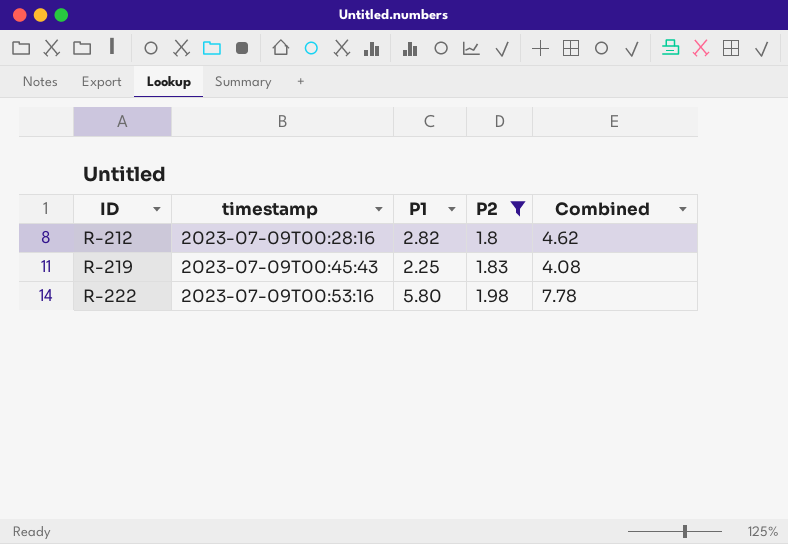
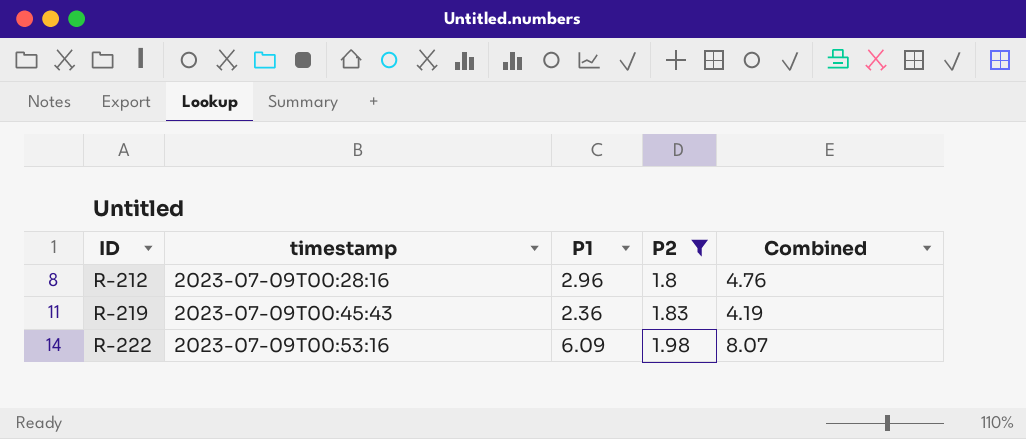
R-212 | P1: 2.82 -> 2.96
R-212 | Combined: 4.62 -> 4.76
R-219 | P1: 2.25 -> 2.36
R-219 | Combined: 4.08 -> 4.19
R-222 | P1: 5.80 -> 6.09
R-222 | Combined: 7.78 -> 8.07

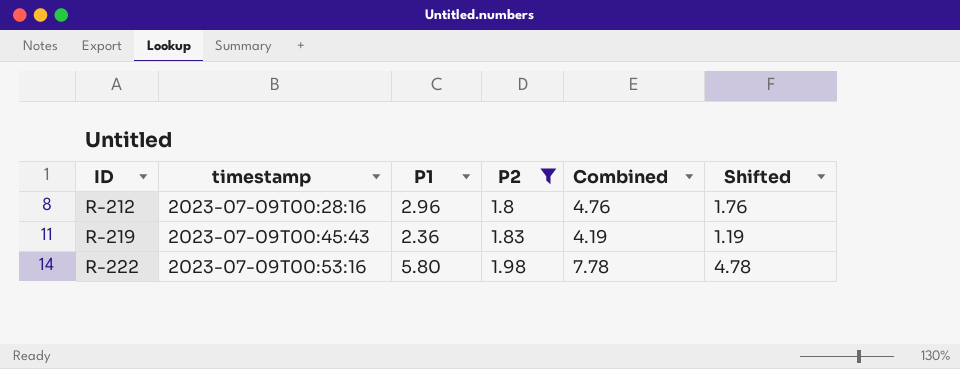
column Shifted | formula: none -> [Combined] - 3
R-222 | P1: 6.09 -> 5.80
R-222 | Combined: 8.07 -> 7.78

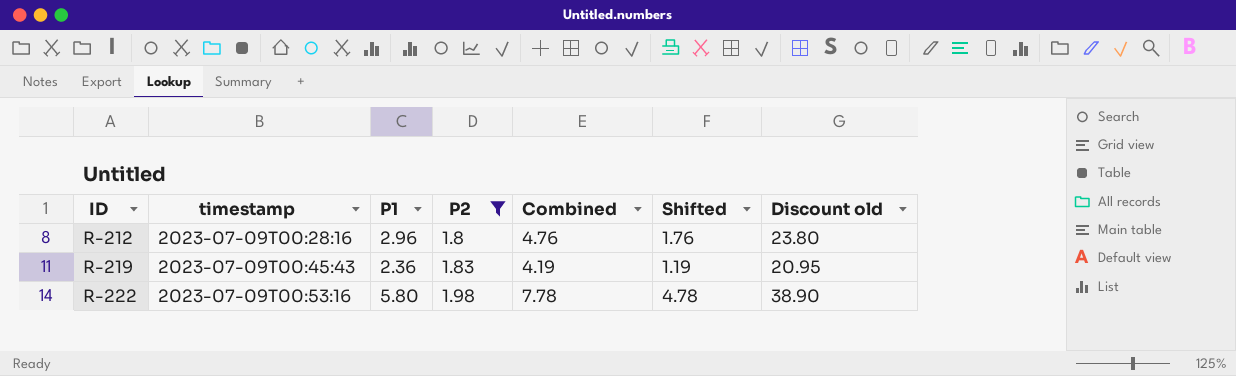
column Discount old | formula: none -> [Combined] * 5

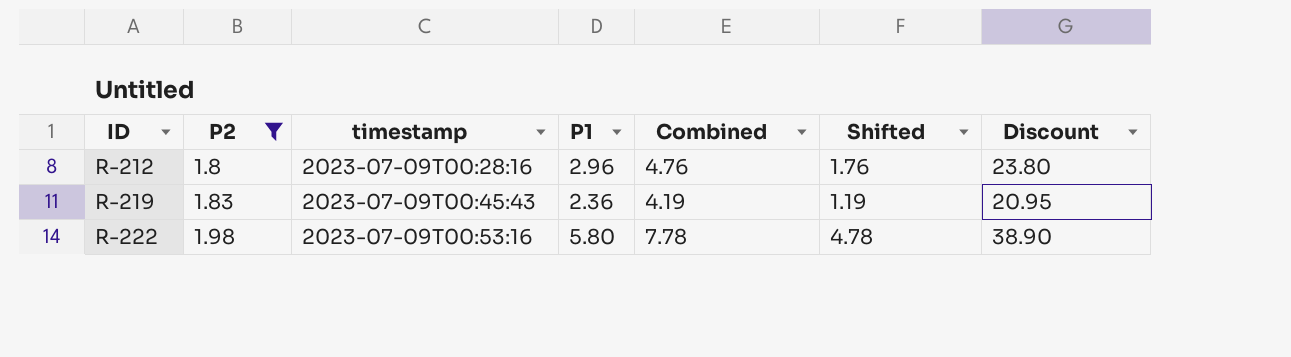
column P2 | position: 4 -> 2
column name: Discount old -> Discount

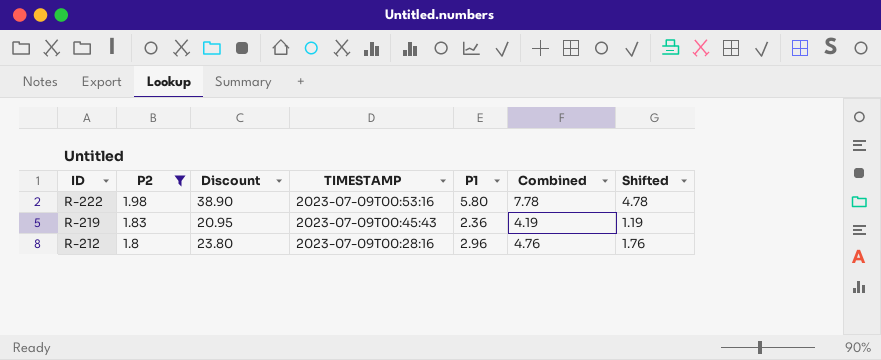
row order: ID ascending -> ID descending
column Discount | position: 7 -> 3
column name: timestamp -> TIMESTAMP

